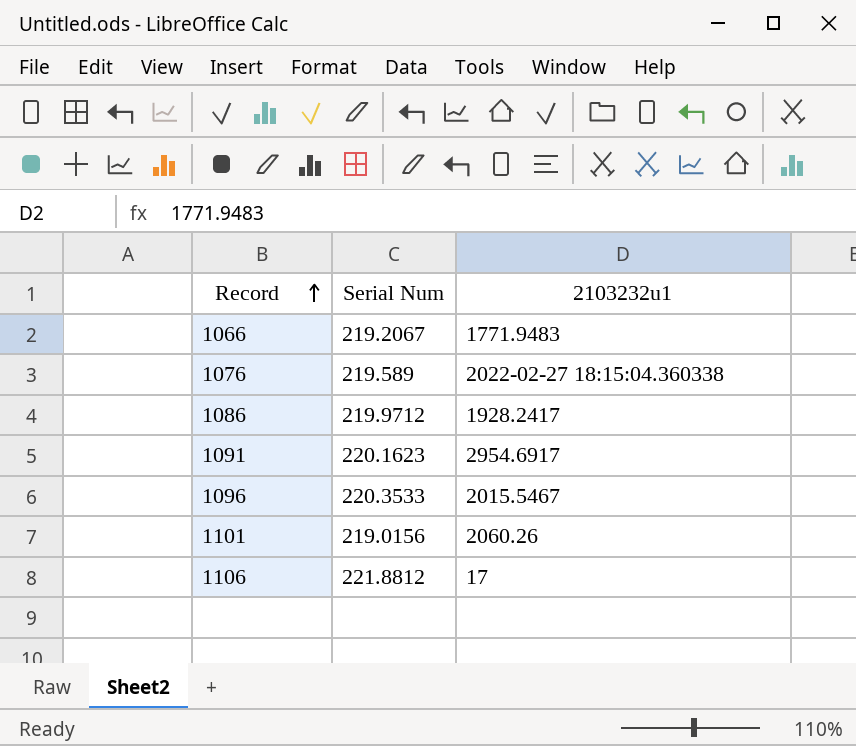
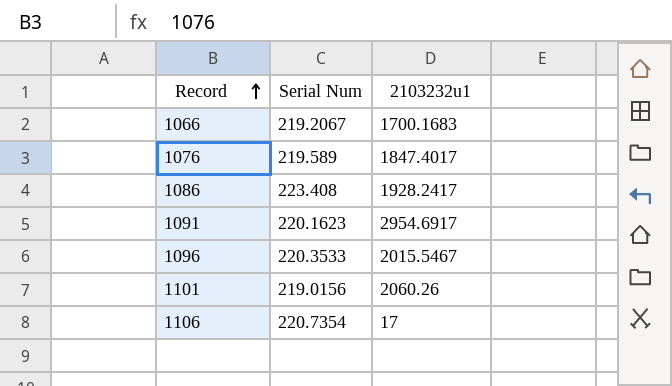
1066 | 2103232u1: 1771.9483 -> 1700.1683
1076 | 2103232u1: 2022-02-27 18:15:04.360338 -> 1847.4017
1086 | Serial Num: 219.9712 -> 223.408
1106 | Serial Num: 221.8812 -> 220.7354

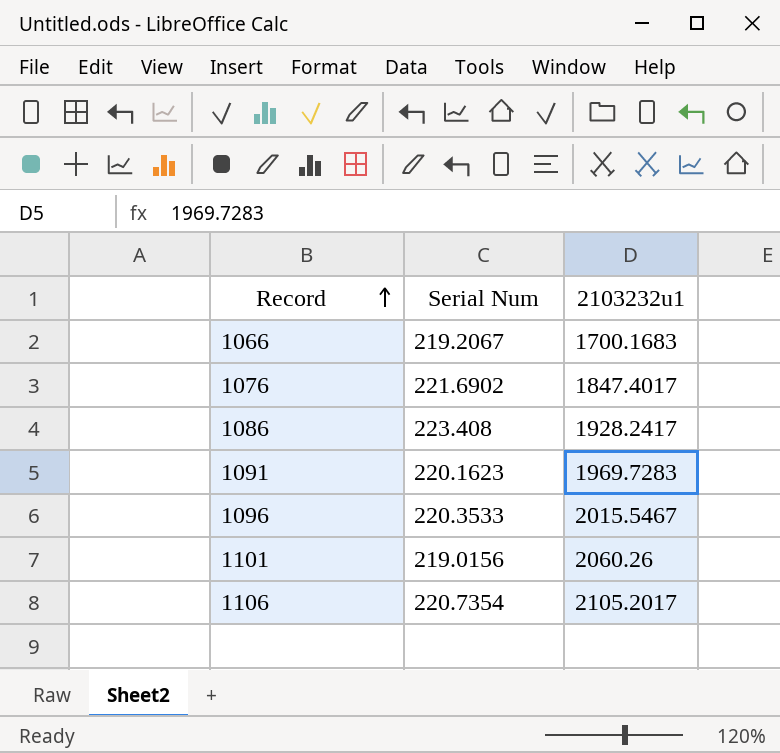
1076 | Serial Num: 219.589 -> 221.6902
1091 | 2103232u1: 2954.6917 -> 1969.7283
1106 | 2103232u1: 17 -> 2105.2017

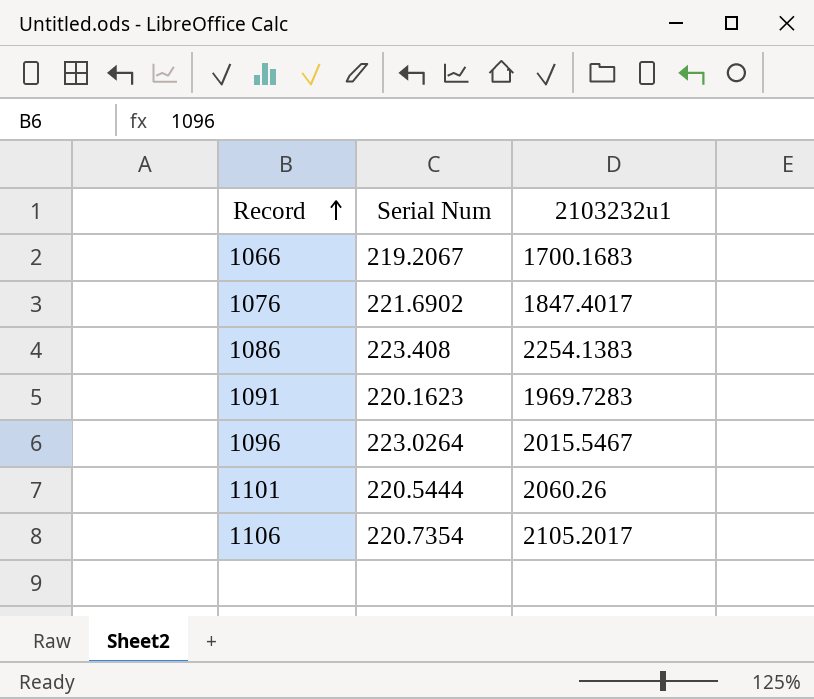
1086 | 2103232u1: 1928.2417 -> 2254.1383
1096 | Serial Num: 220.3533 -> 223.0264
1101 | Serial Num: 219.0156 -> 220.5444

